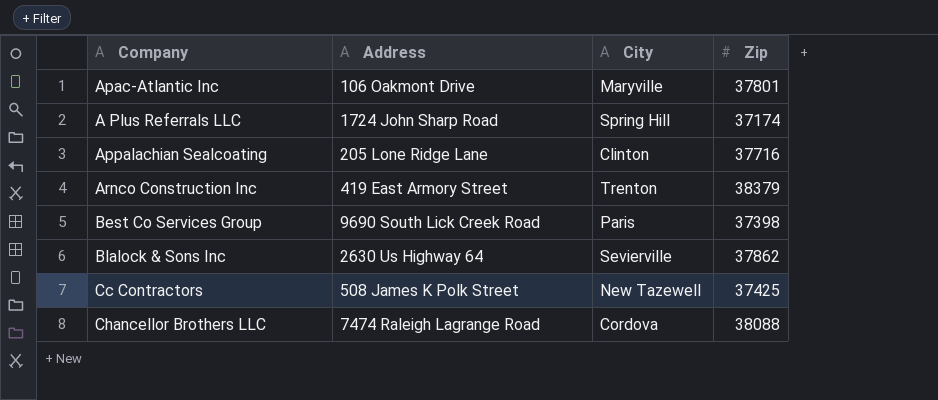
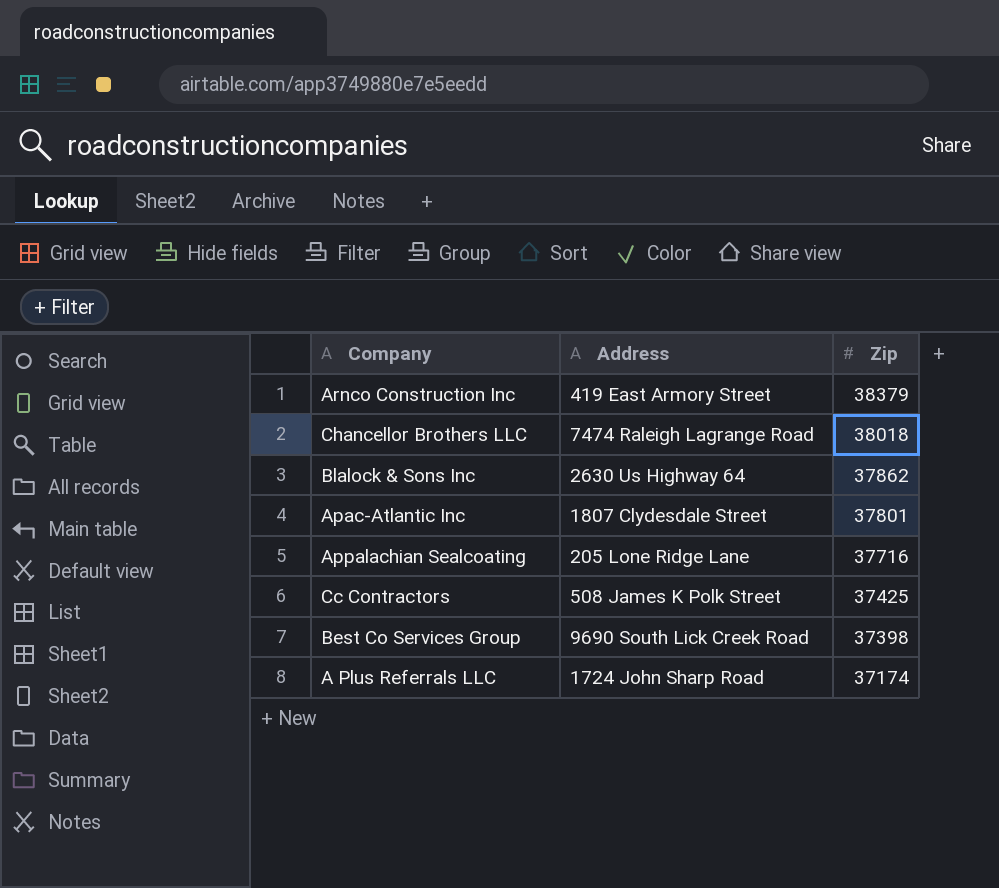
row order: none -> Zip descending
column City | position: 3 -> none
Chancellor Brothers LLC | Zip: 38088 -> 38018
Apac-Atlantic Inc | Address: 106 Oakmont Drive -> 1807 Clydesdale Street

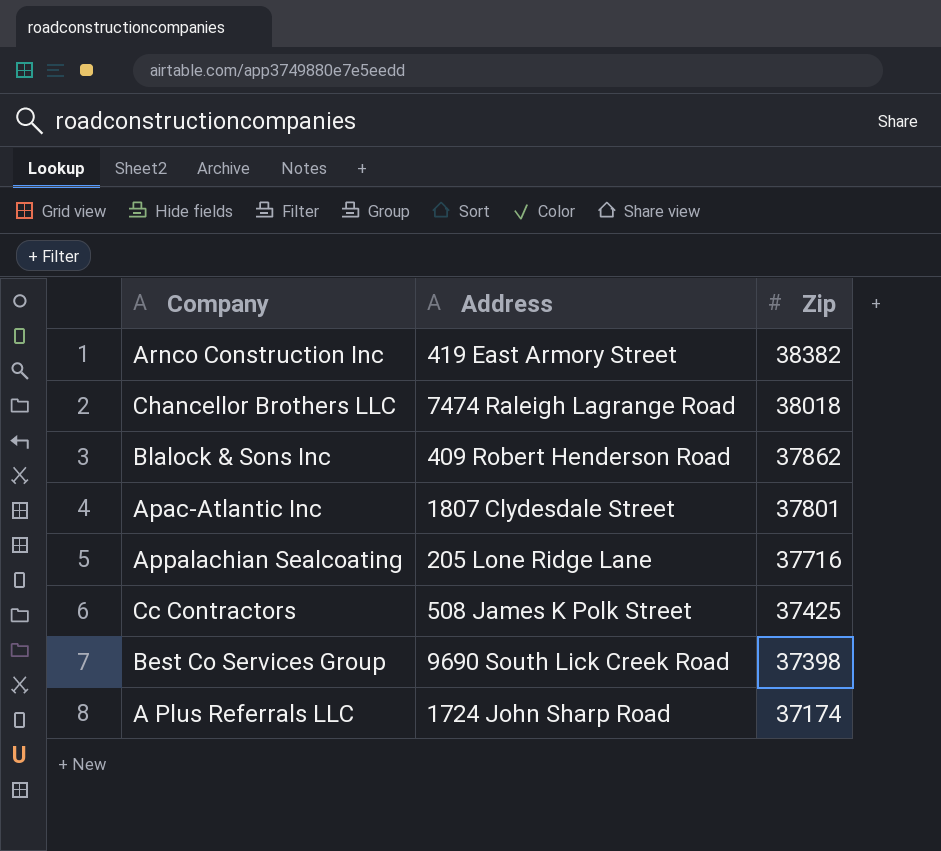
Arnco Construction Inc | Zip: 38379 -> 38382
Blalock & Sons Inc | Address: 2630 Us Highway 64 -> 409 Robert Henderson Road

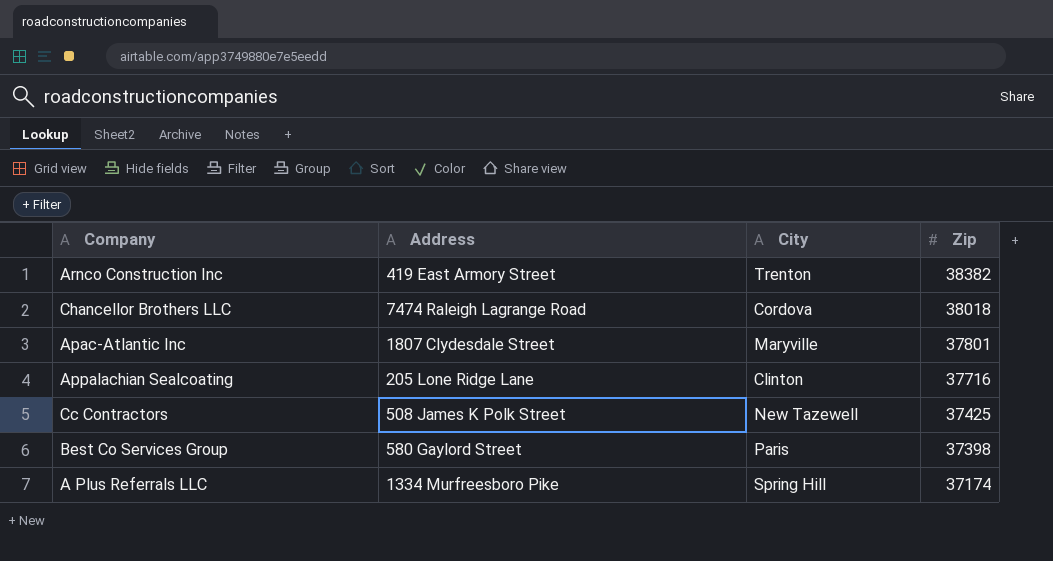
column City | position: none -> 3
row Blalock & Sons Inc: 409 Robert Henderson Road | 37862 -> none
Best Co Services Group | Address: 9690 South Lick Creek Road -> 580 Gaylord Street
A Plus Referrals LLC | Address: 1724 John Sharp Road -> 1334 Murfreesboro Pike

